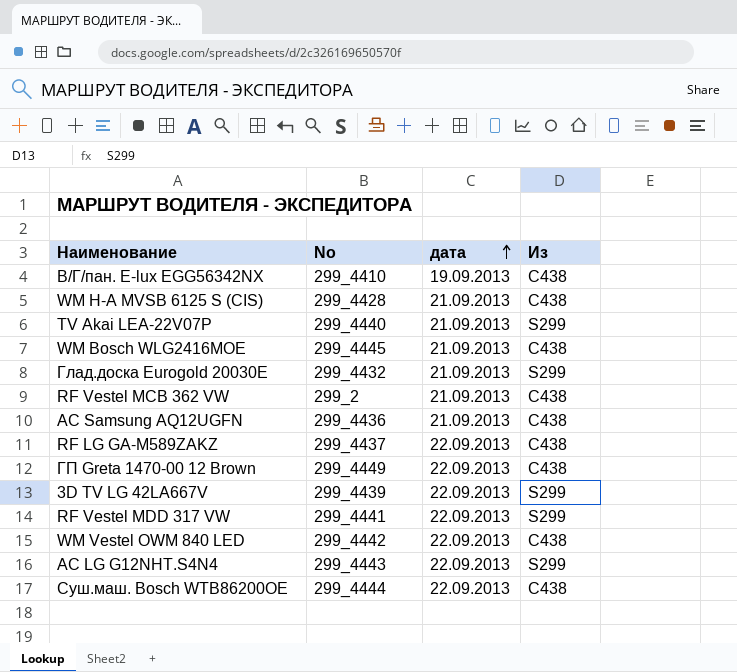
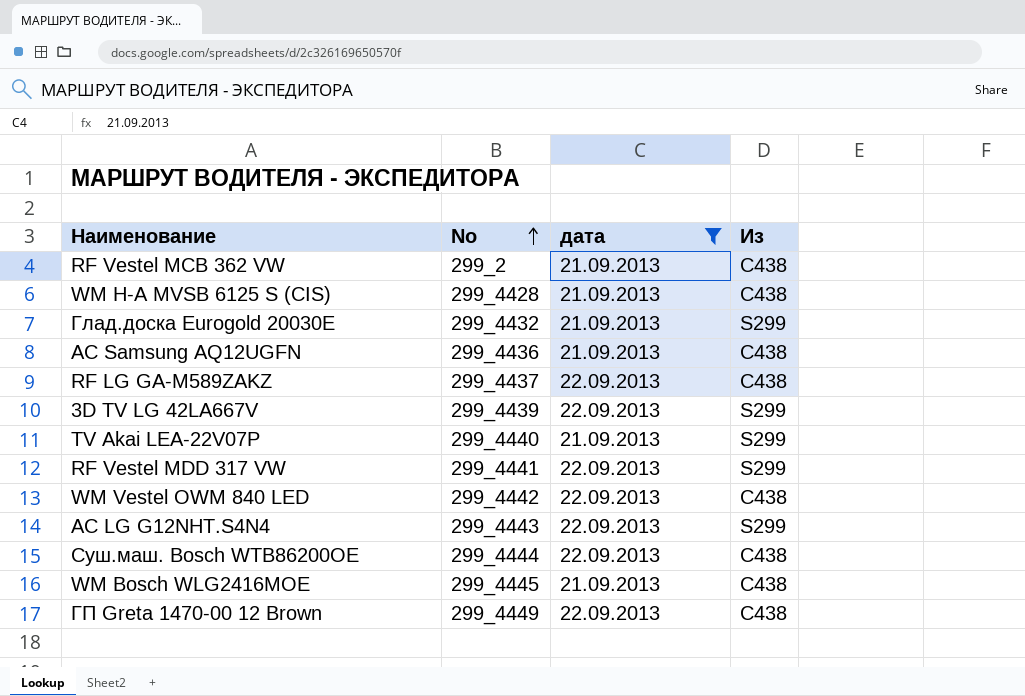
filter: none -> дата != 19.09.2013
row order: дата ascending -> No ascending

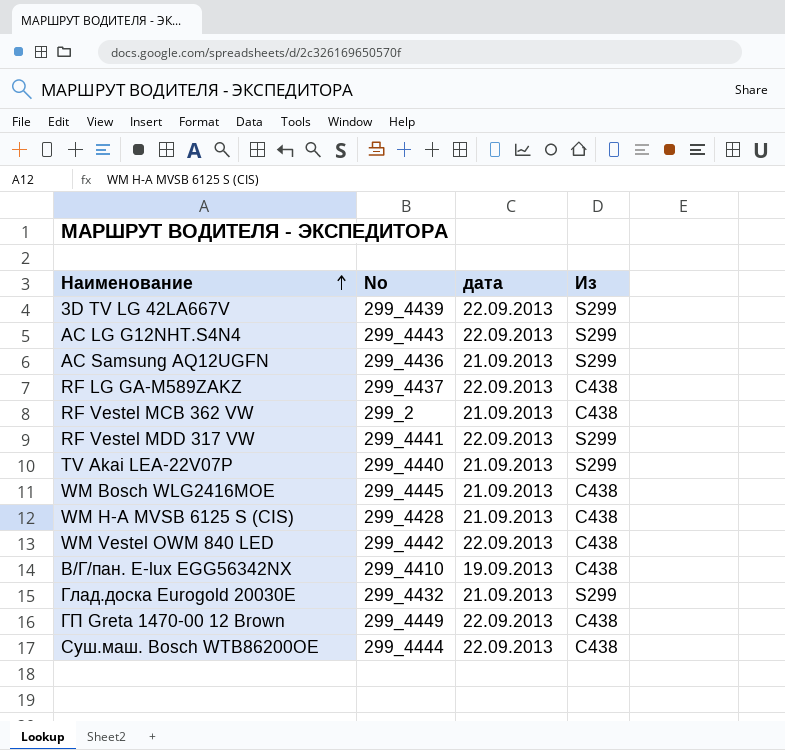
filter: дата != 19.09.2013 -> none
row order: No ascending -> Наименование ascending
AC Samsung AQ12UGFN | Из: C438 -> S299

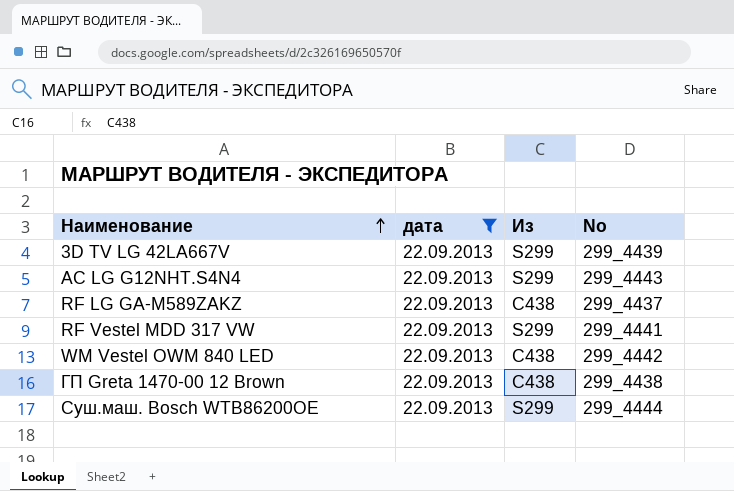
filter: none -> дата = 22.09.2013
column No | position: 2 -> 4
ГП Greta 1470-00 12 Brown | No: 299_4449 -> 299_4438
Суш.маш. Bosch WTB86200OE | Из: C438 -> S299

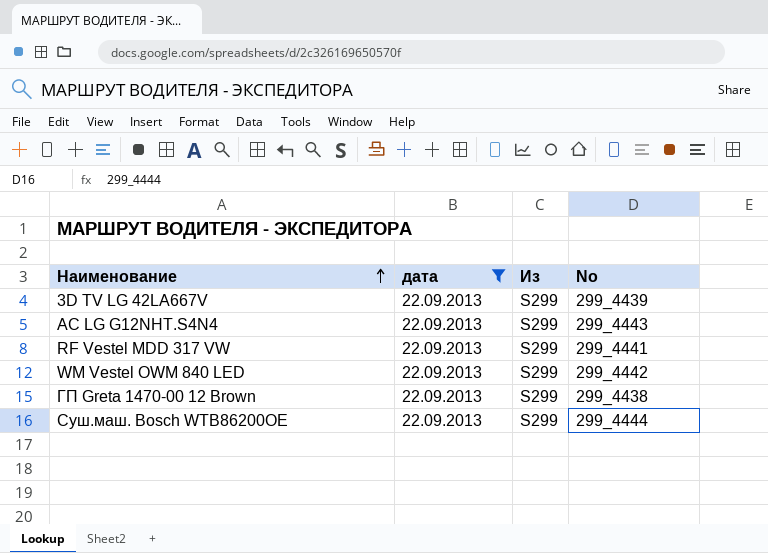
row RF LG GA-M589ZAKZ: 22.09.2013 | C438 | 299_4437 -> none
WM Vestel OWM 840 LED | Из: C438 -> S299
ГП Greta 1470-00 12 Brown | Из: C438 -> S299

